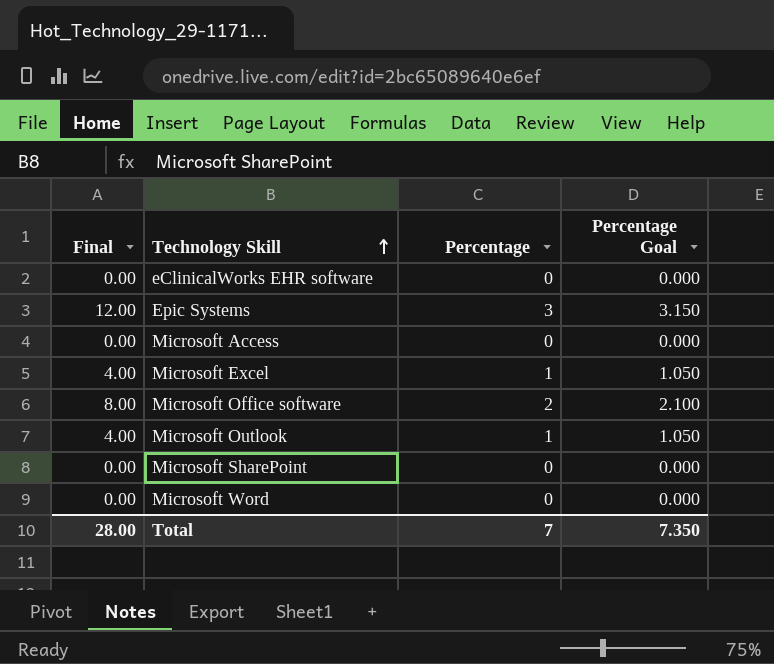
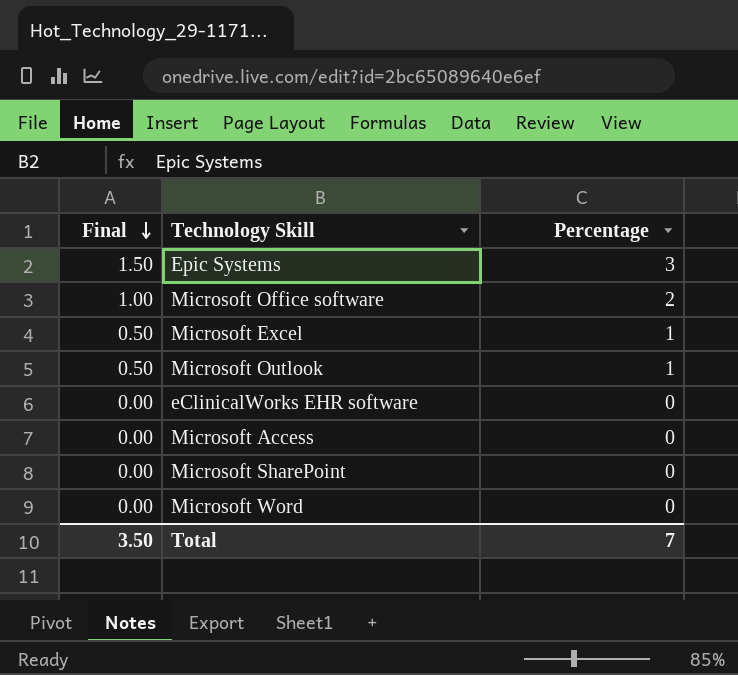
row order: Technology Skill ascending -> Final descending
column Percentage Goal | formula: [Percentage] * 1.05 -> none
column Final | formula: [Percentage] * 4 -> [Percentage] * 0.5
Total | Final: 28.00 -> 3.50

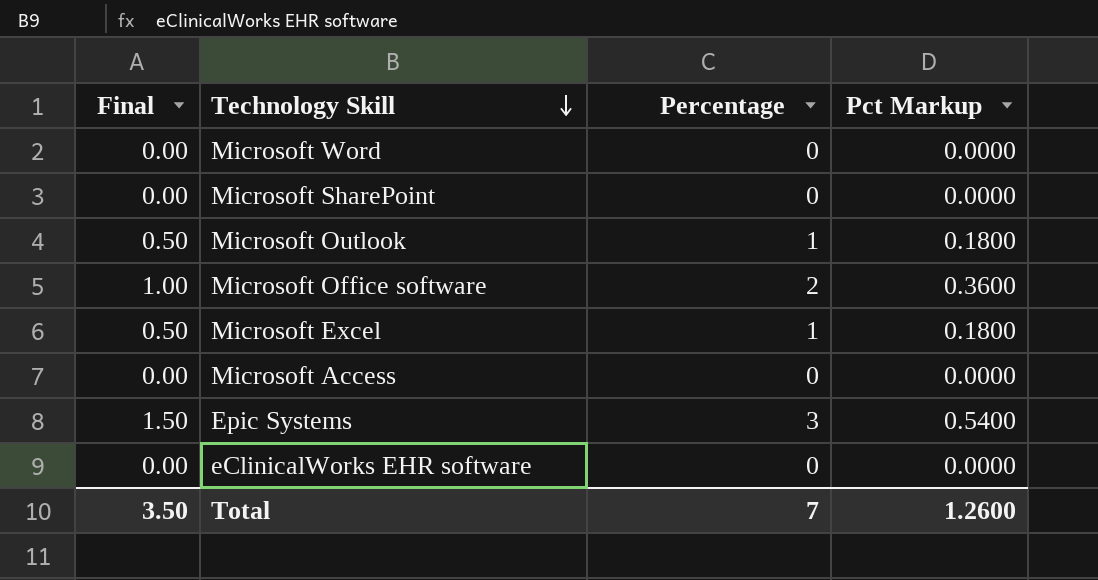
row order: Final descending -> Technology Skill descending
column Pct Markup | formula: none -> [Percentage] * 0.18

